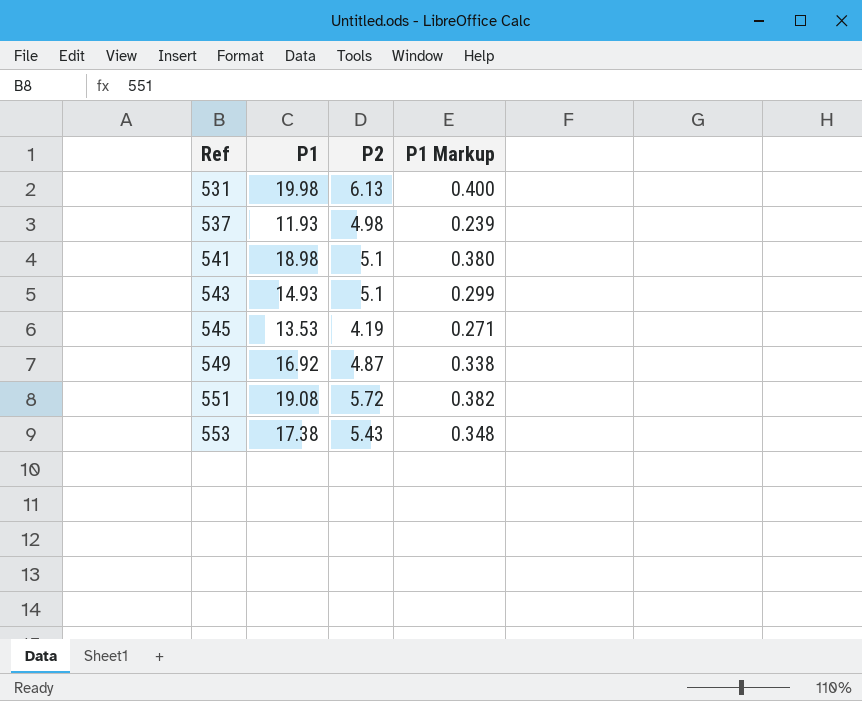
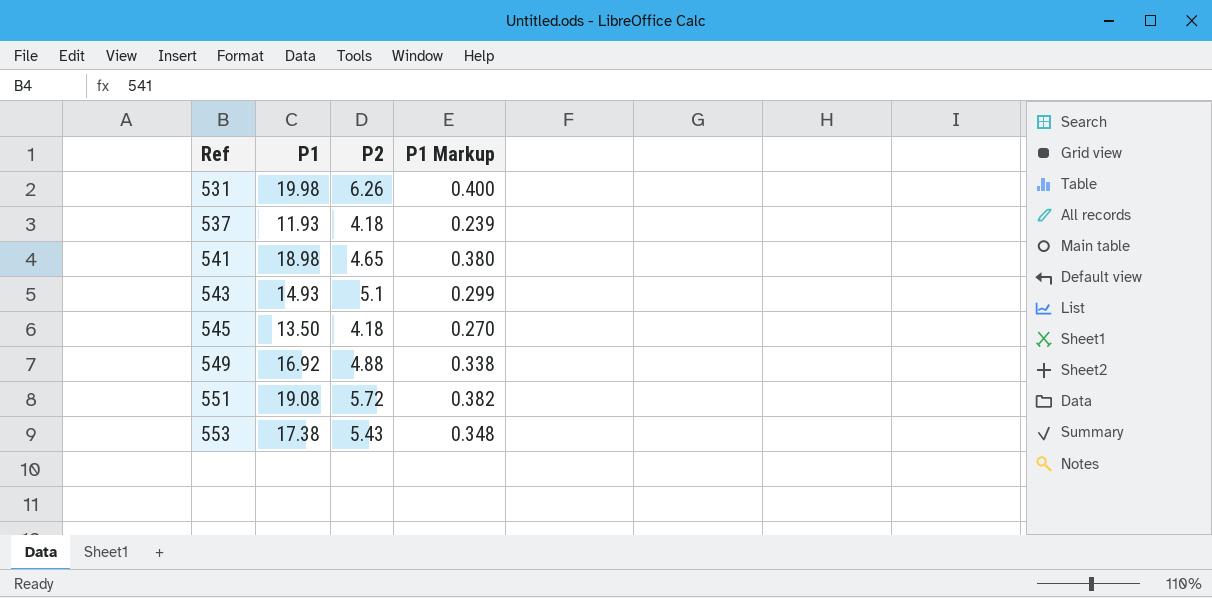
531 | P2: 6.13 -> 6.26
537 | P2: 4.98 -> 4.18
541 | P2: 5.1 -> 4.65
545 | P1: 13.53 -> 13.50
545 | P2: 4.19 -> 4.18
545 | P1 Markup: 0.271 -> 0.270
549 | P2: 4.87 -> 4.88

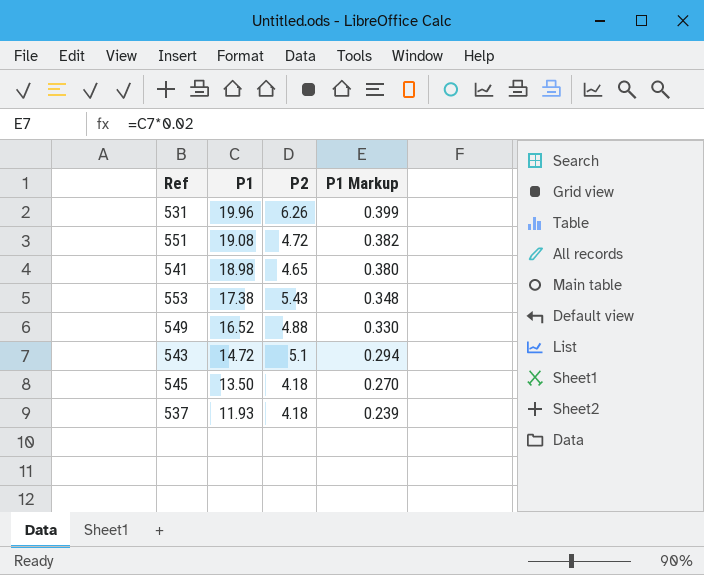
row order: Ref ascending -> P1 descending
531 | P1: 19.98 -> 19.96
531 | P1 Markup: 0.400 -> 0.399
551 | P2: 5.72 -> 4.72
549 | P1: 16.92 -> 16.52
549 | P1 Markup: 0.338 -> 0.330
543 | P1: 14.93 -> 14.72
543 | P1 Markup: 0.299 -> 0.294

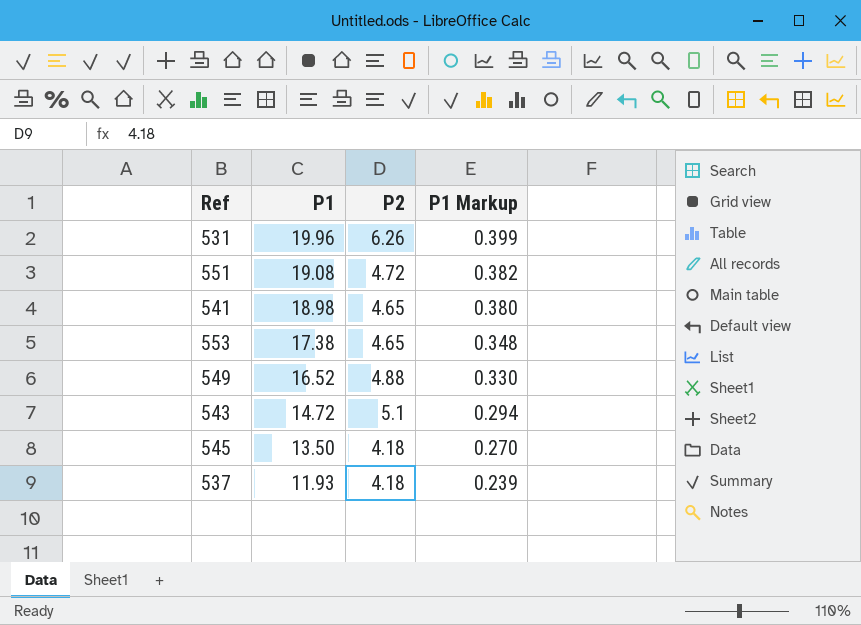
553 | P2: 5.43 -> 4.65

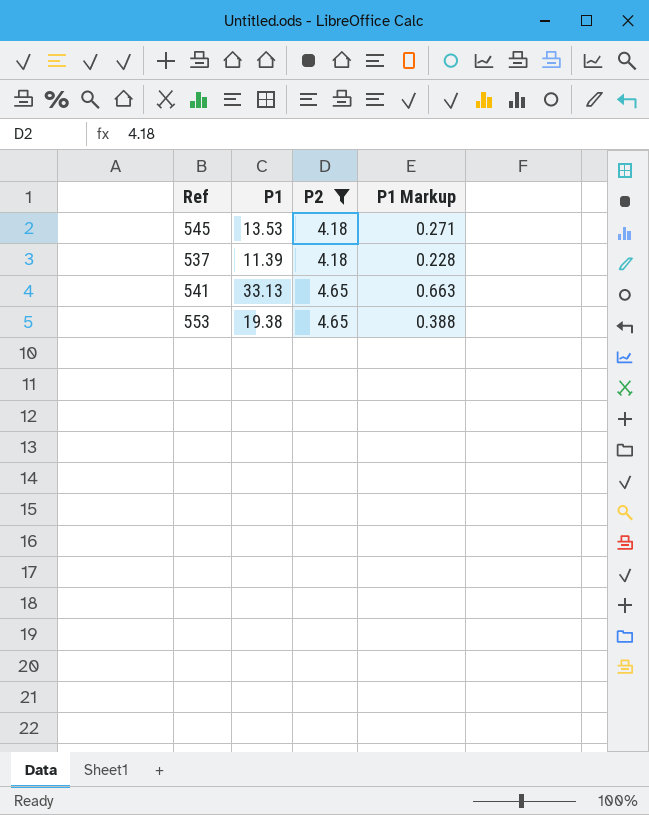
filter: none -> P2 <= 4.65
row order: P1 descending -> P2 ascending
545 | P1: 13.50 -> 13.53
545 | P1 Markup: 0.270 -> 0.271
537 | P1: 11.93 -> 11.39
537 | P1 Markup: 0.239 -> 0.228
541 | P1: 18.98 -> 33.13
541 | P1 Markup: 0.380 -> 0.663
553 | P1: 17.38 -> 19.38
553 | P1 Markup: 0.348 -> 0.388

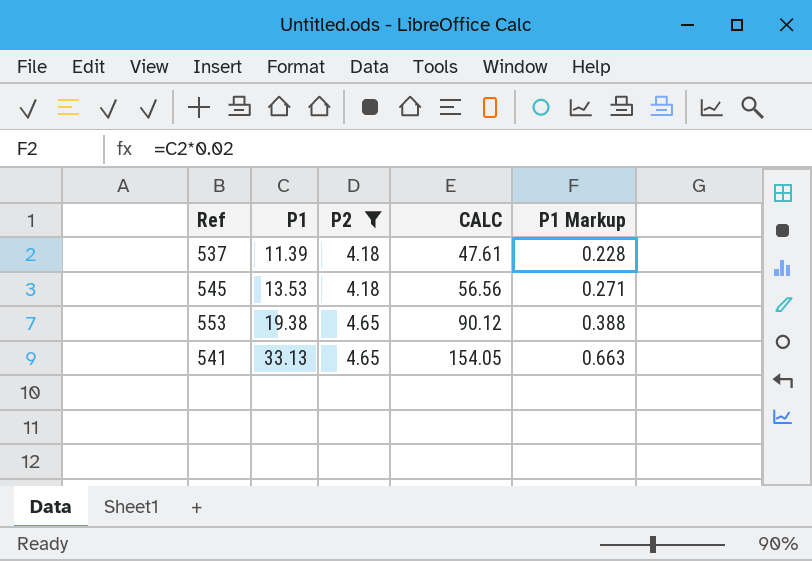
row order: P2 ascending -> P1 ascending
column CALC | formula: none -> [P1] * [P2]

